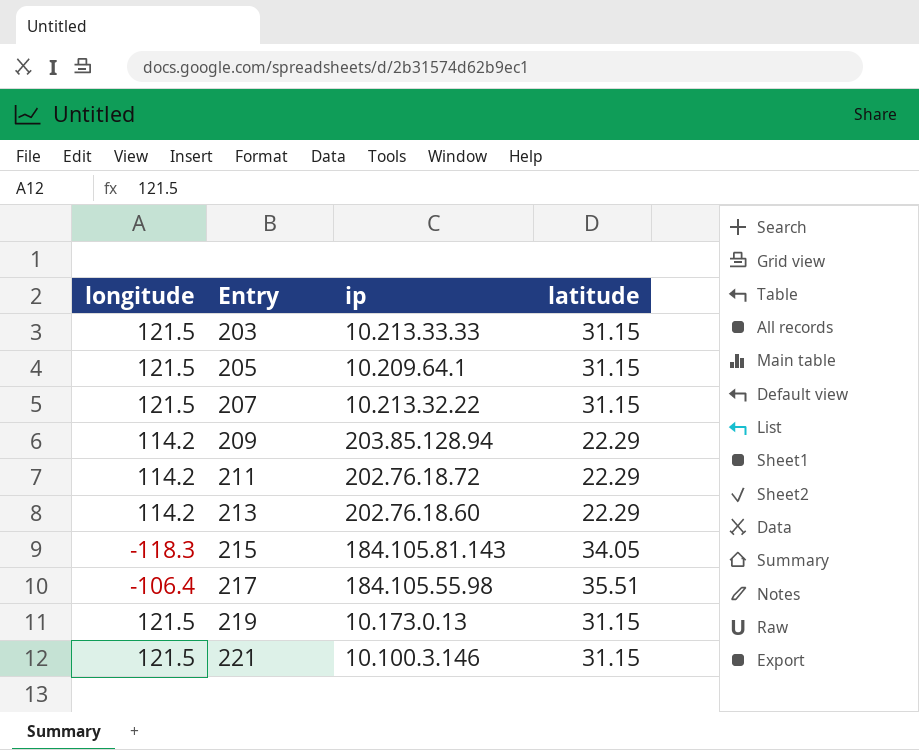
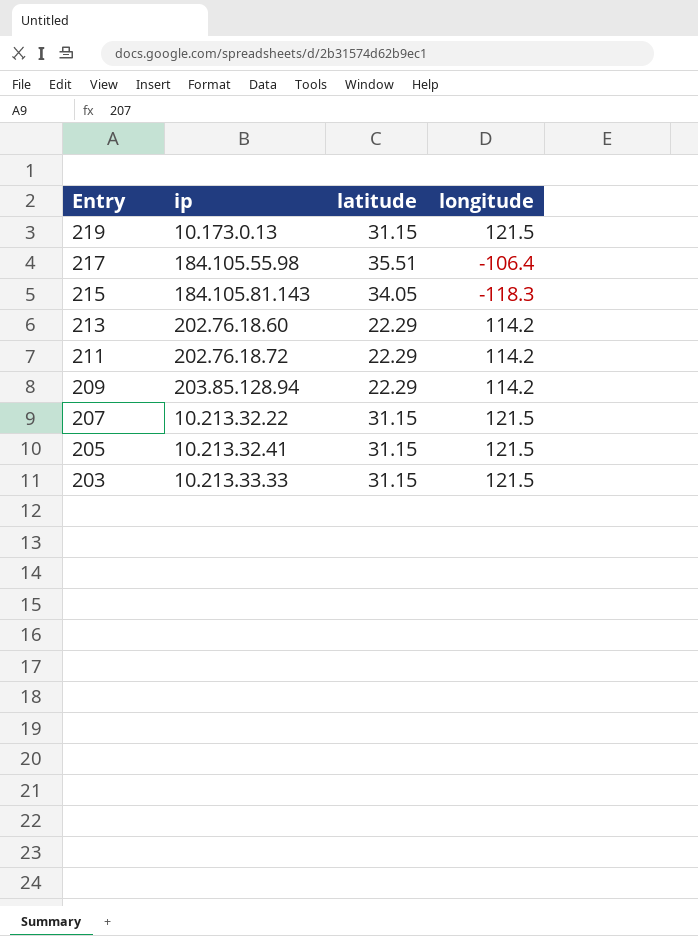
row order: Entry ascending -> Entry descending
column longitude | position: 1 -> 4
row 221: 121.5 | 10.100.3.146 | 31.15 -> none
205 | ip: 10.209.64.1 -> 10.213.32.41

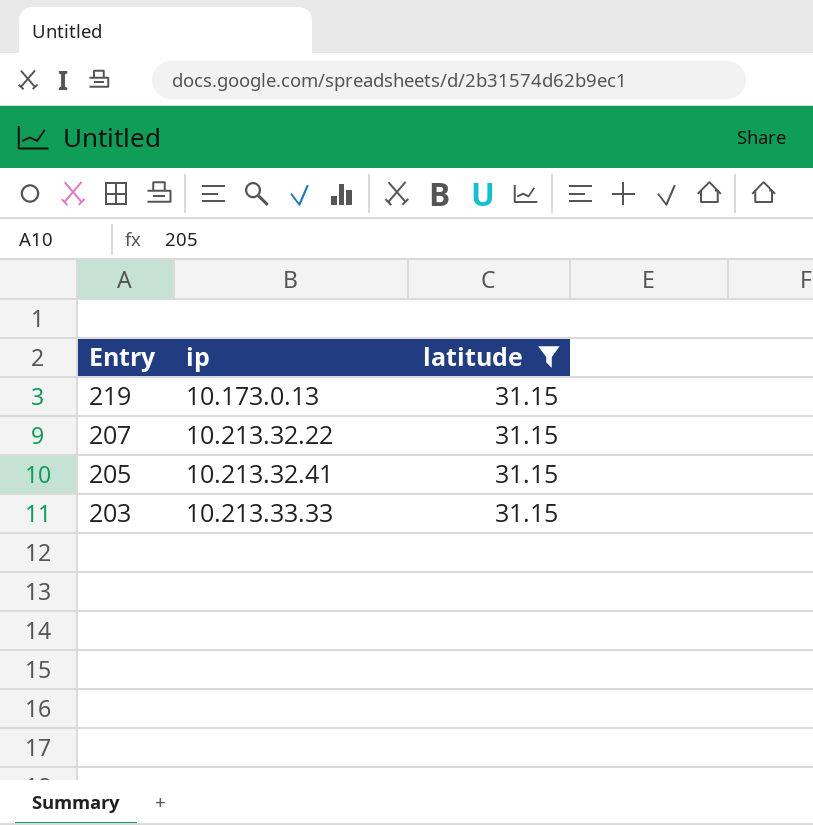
filter: none -> latitude = 31.15
column longitude | position: 4 -> none

